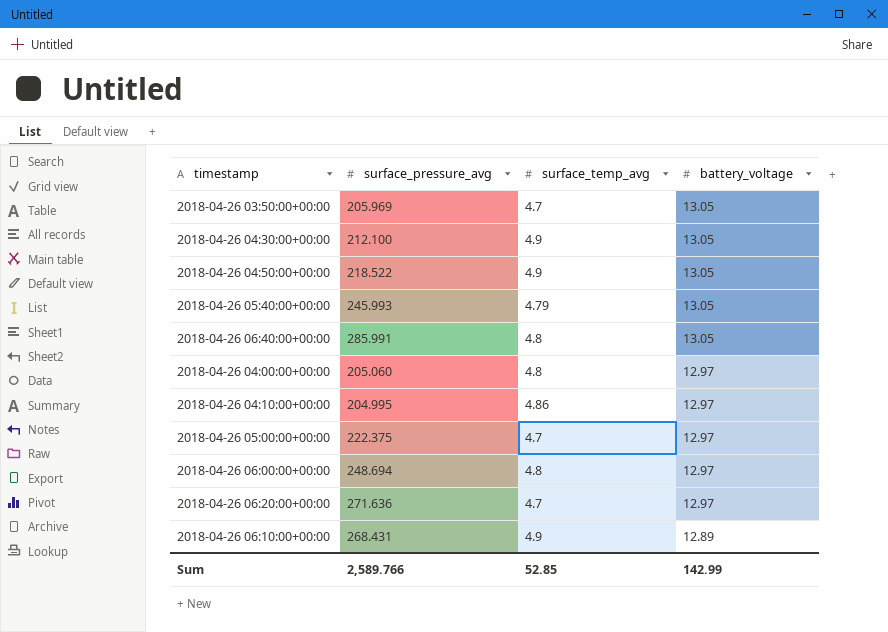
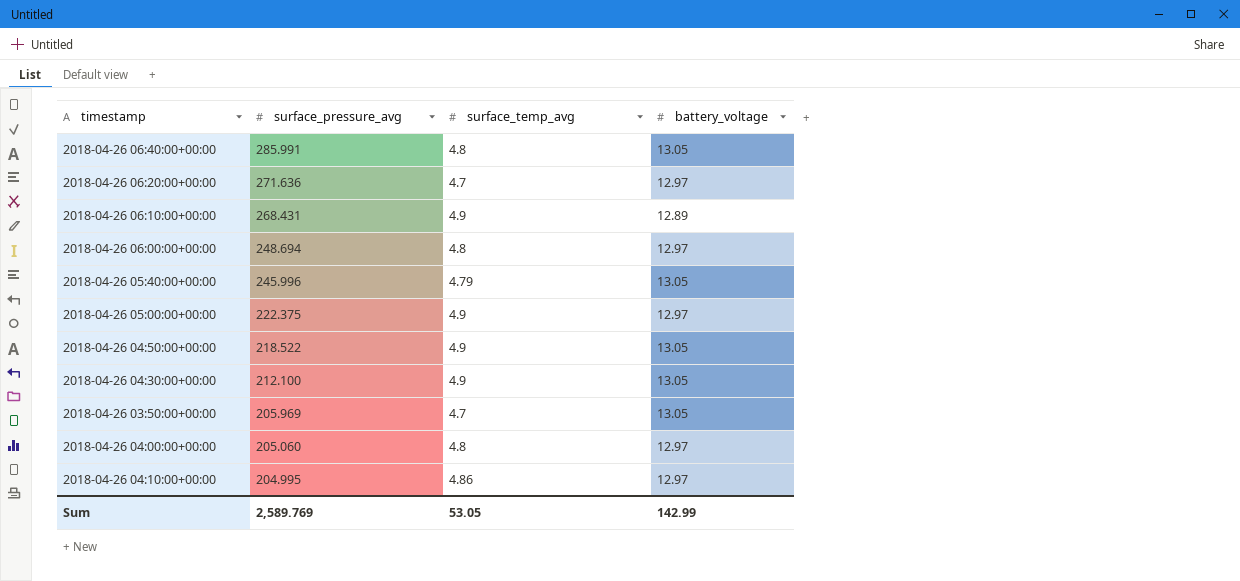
row order: battery_voltage descending -> surface_pressure_avg descending
2018-04-26 05:40:00+00:00 | surface_pressure_avg: 245.993 -> 245.996
2018-04-26 05:00:00+00:00 | surface_temp_avg: 4.7 -> 4.9
Sum | surface_pressure_avg: 2,589.766 -> 2,589.769
Sum | surface_temp_avg: 52.85 -> 53.05

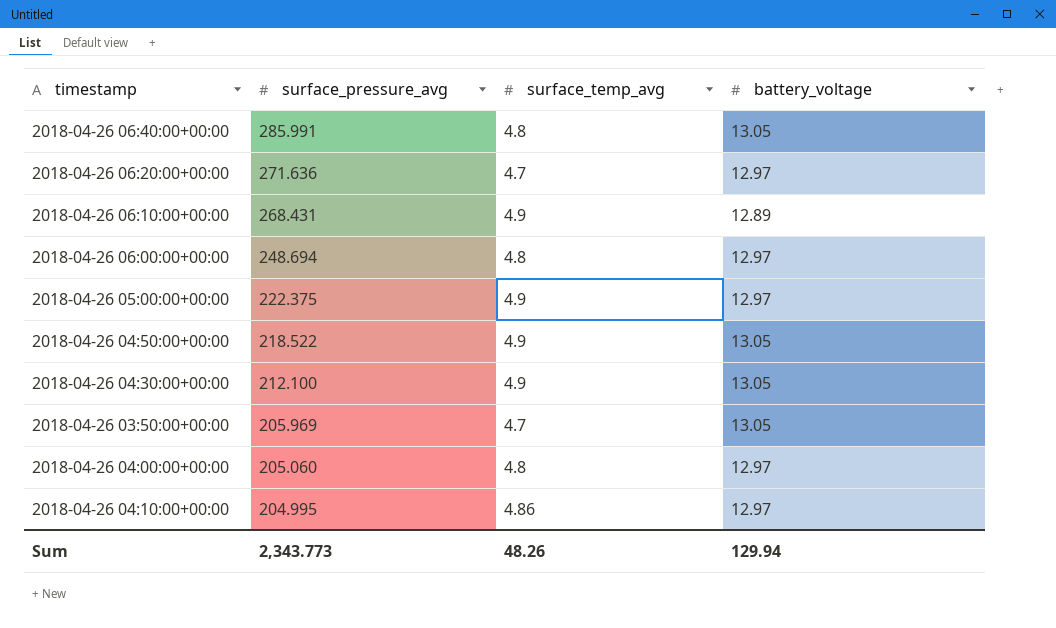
row 2018-04-26 05:40:00+00:00: 245.996 | 4.79 | 13.05 -> none
Sum | surface_pressure_avg: 2,589.769 -> 2,343.773
Sum | surface_temp_avg: 53.05 -> 48.26
Sum | battery_voltage: 142.99 -> 129.94

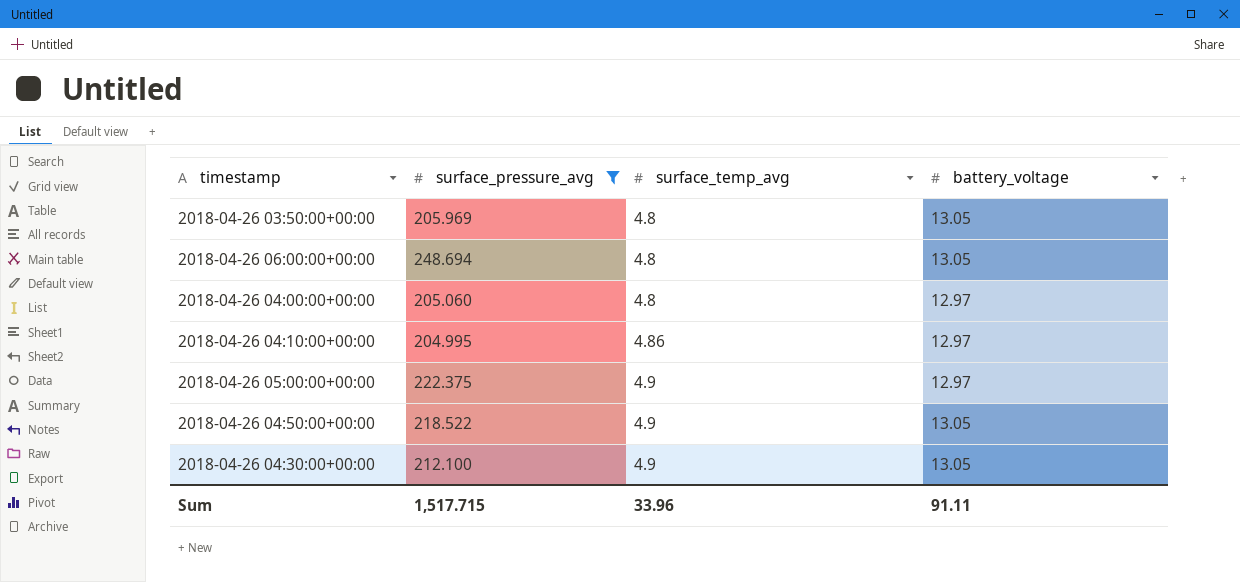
filter: none -> surface_pressure_avg <= 248.694
row order: surface_pressure_avg descending -> surface_temp_avg ascending
2018-04-26 03:50:00+00:00 | surface_temp_avg: 4.7 -> 4.8
2018-04-26 06:00:00+00:00 | battery_voltage: 12.97 -> 13.05
Sum | surface_pressure_avg: 2,343.773 -> 1,517.715
Sum | surface_temp_avg: 48.26 -> 33.96
Sum | battery_voltage: 129.94 -> 91.11

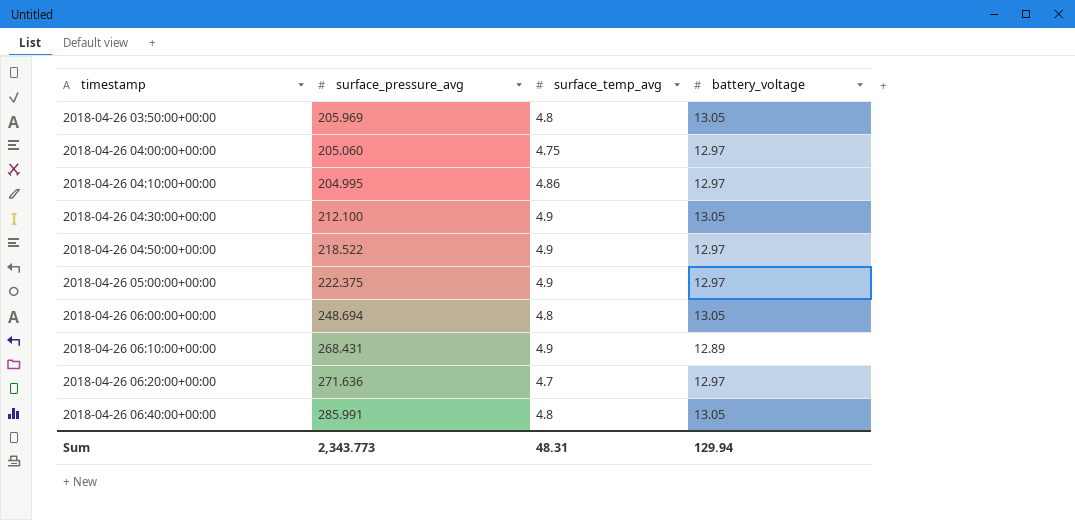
filter: surface_pressure_avg <= 248.694 -> none
row order: surface_temp_avg ascending -> timestamp ascending
2018-04-26 04:00:00+00:00 | surface_temp_avg: 4.8 -> 4.75
2018-04-26 04:50:00+00:00 | battery_voltage: 13.05 -> 12.97
Sum | surface_pressure_avg: 1,517.715 -> 2,343.773
Sum | surface_temp_avg: 33.96 -> 48.31
Sum | battery_voltage: 91.11 -> 129.94

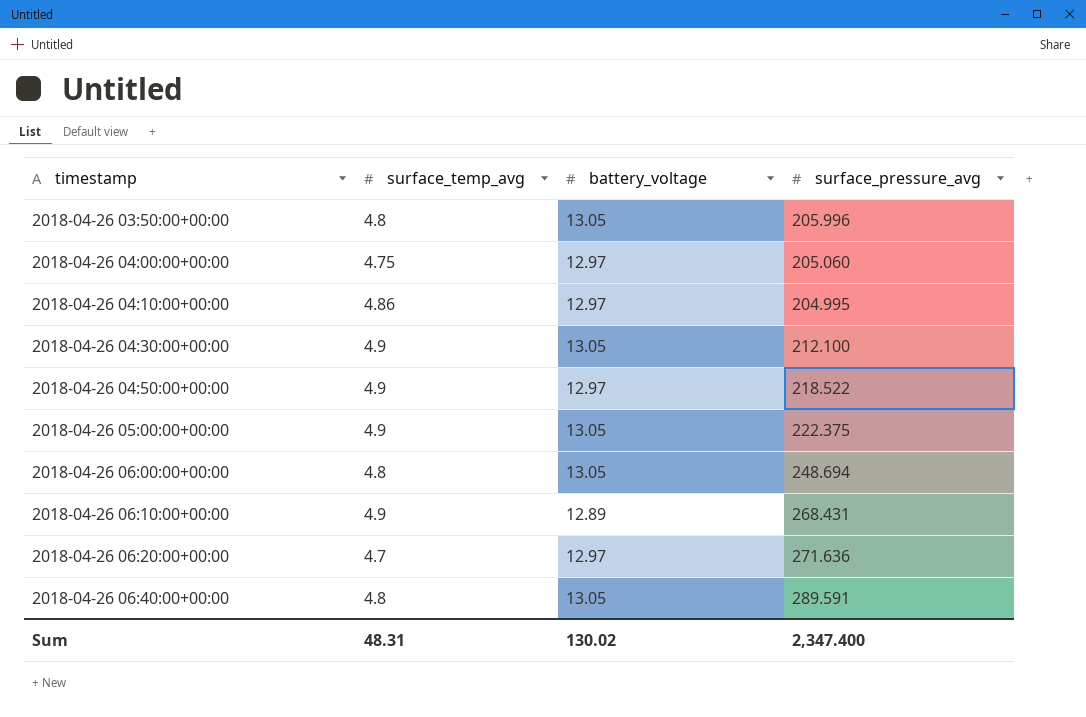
column surface_pressure_avg | position: 2 -> 4
2018-04-26 03:50:00+00:00 | surface_pressure_avg: 205.969 -> 205.996
2018-04-26 05:00:00+00:00 | battery_voltage: 12.97 -> 13.05
2018-04-26 06:40:00+00:00 | surface_pressure_avg: 285.991 -> 289.591
Sum | battery_voltage: 129.94 -> 130.02
Sum | surface_pressure_avg: 2,343.773 -> 2,347.400

